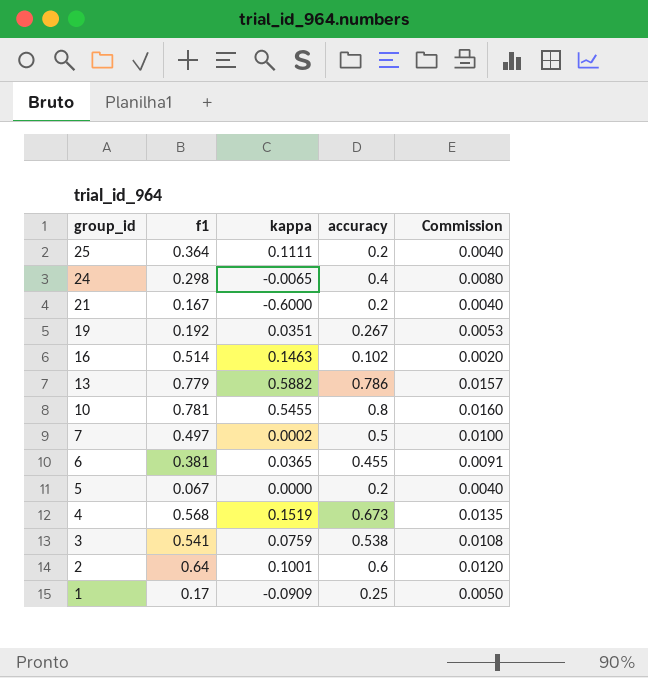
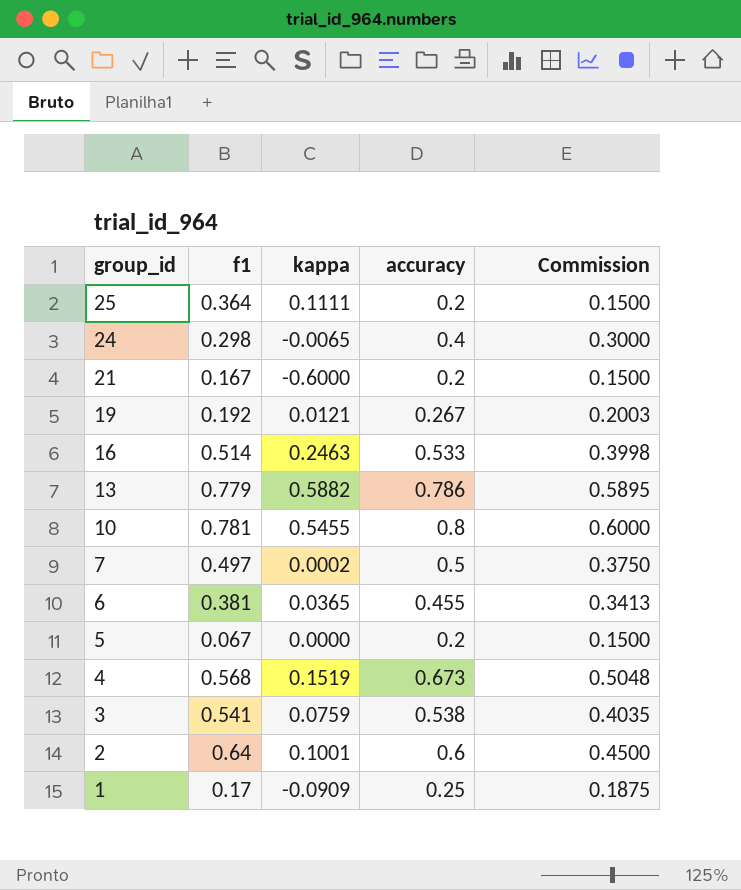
column Commission | formula: [accuracy] * 0.02 -> [accuracy] * 0.75
19 | kappa: 0.0351 -> 0.0121
16 | kappa: 0.1463 -> 0.2463
16 | accuracy: 0.102 -> 0.533

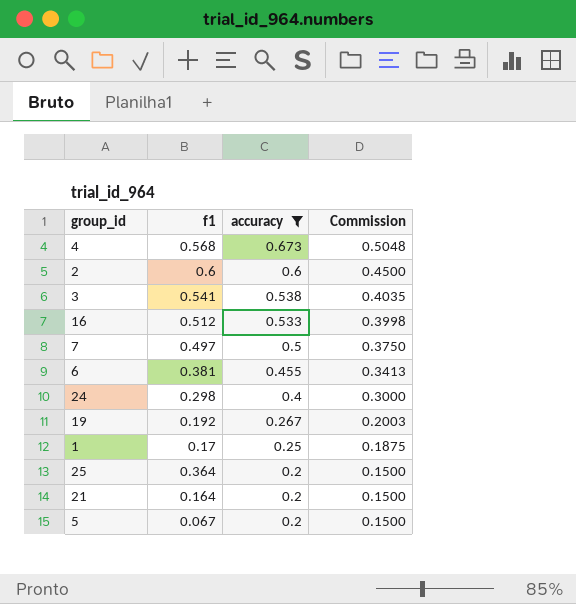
filter: none -> accuracy <= 0.673
row order: group_id descending -> accuracy descending
column kappa | position: 3 -> none
2 | f1: 0.64 -> 0.6
16 | f1: 0.514 -> 0.512
21 | f1: 0.167 -> 0.164

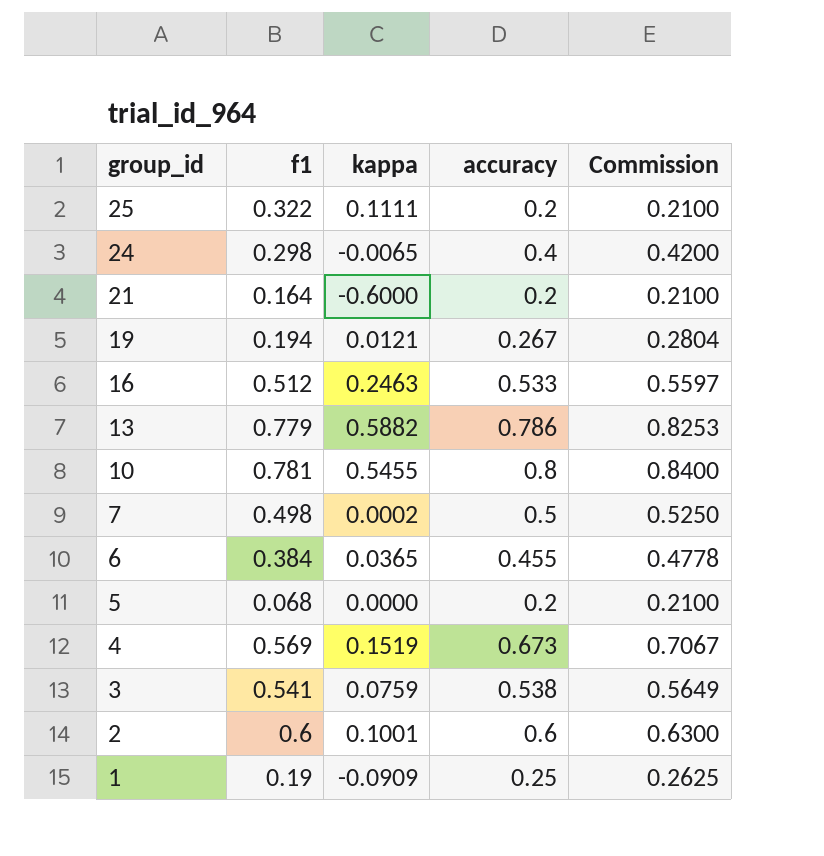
filter: accuracy <= 0.673 -> none
row order: accuracy descending -> group_id descending
column kappa | position: none -> 3
column Commission | formula: [accuracy] * 0.75 -> [accuracy] * 1.05
25 | f1: 0.364 -> 0.322
19 | f1: 0.192 -> 0.194
7 | f1: 0.497 -> 0.498
6 | f1: 0.381 -> 0.384
5 | f1: 0.067 -> 0.068
4 | f1: 0.568 -> 0.569
1 | f1: 0.17 -> 0.19

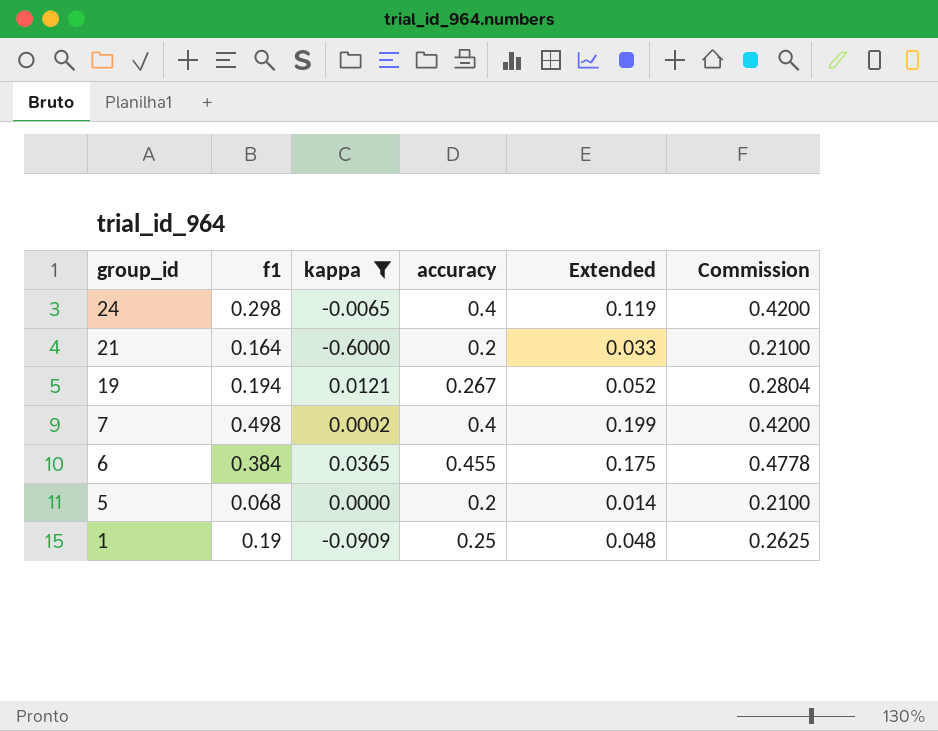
filter: none -> kappa <= 0.0365
column Extended | formula: none -> [f1] * [accuracy]
7 | accuracy: 0.5 -> 0.4
7 | Commission: 0.5250 -> 0.4200

